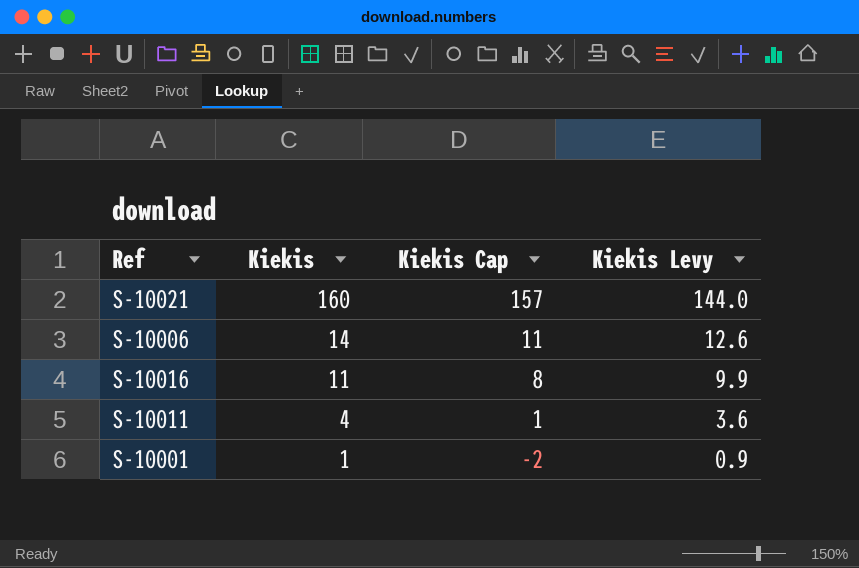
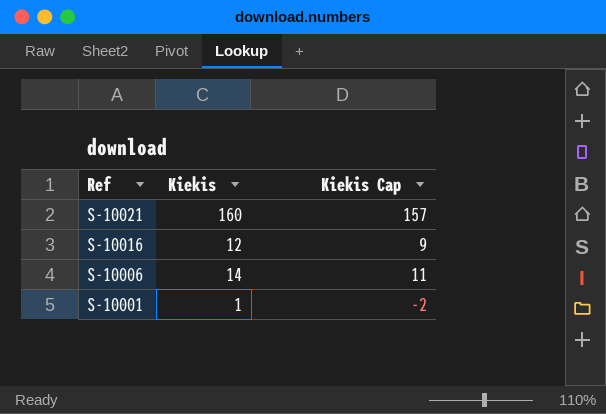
row order: Kiekis descending -> Ref descending
column Kiekis Levy | formula: [Kiekis] * 0.9 -> none
row S-10011: 4 | 1 | 3.6 -> none
S-10016 | Kiekis: 11 -> 12
S-10016 | Kiekis Cap: 8 -> 9

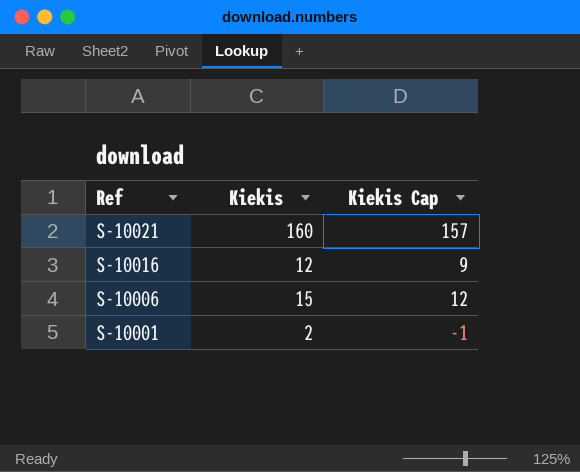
S-10006 | Kiekis: 14 -> 15
S-10006 | Kiekis Cap: 11 -> 12
S-10001 | Kiekis: 1 -> 2
S-10001 | Kiekis Cap: -2 -> -1

